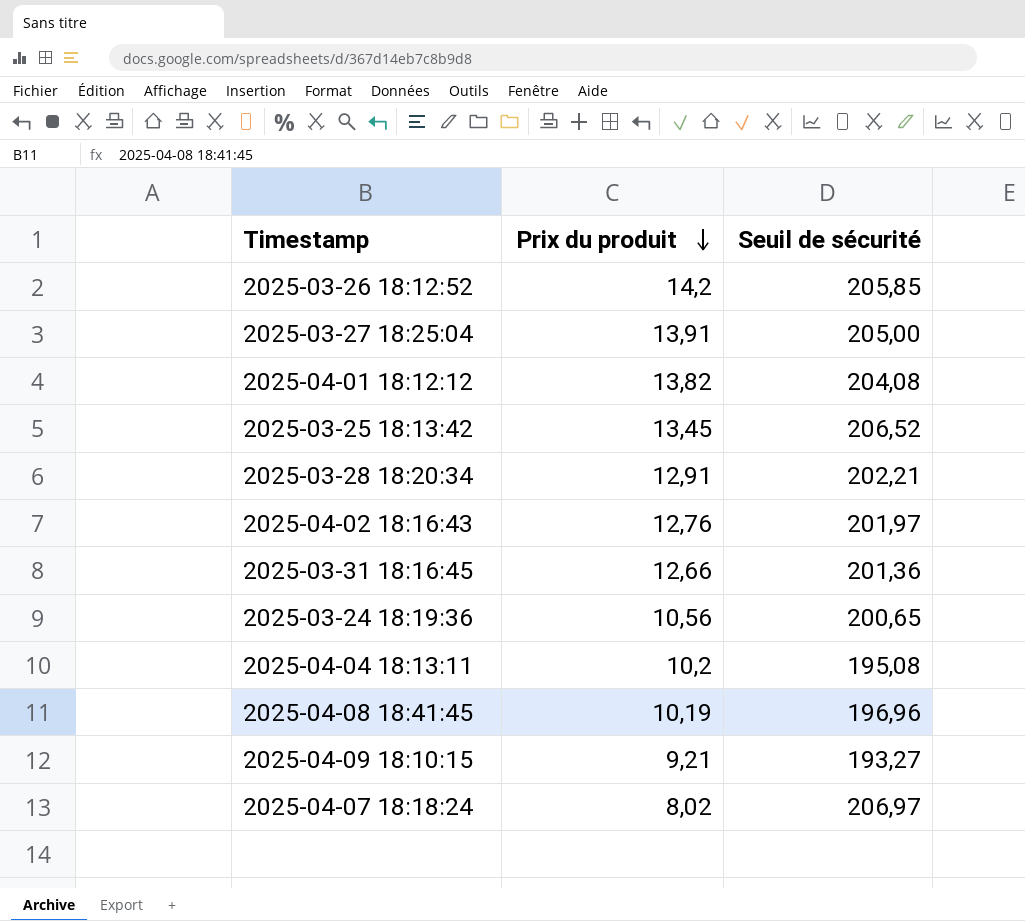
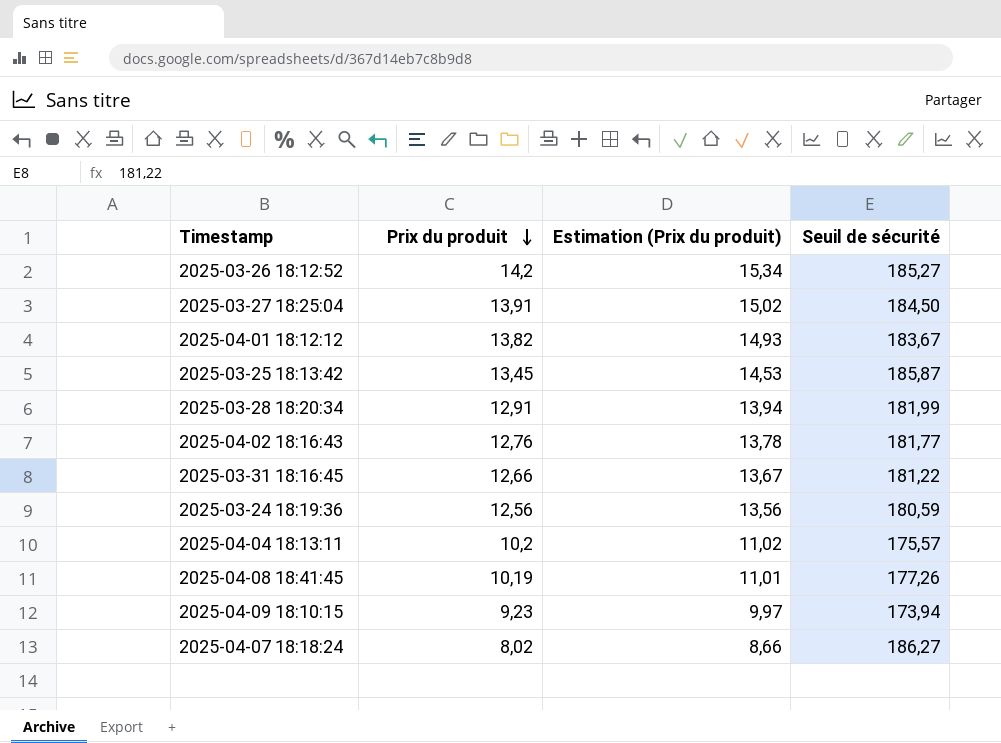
column Estimation (Prix du produit) | formula: none -> [Prix du produit] * 1,08
2025-03-26 18:12:52 | Seuil de sécurité: 205,85 -> 185,27
2025-03-27 18:25:04 | Seuil de sécurité: 205,00 -> 184,50
2025-04-01 18:12:12 | Seuil de sécurité: 204,08 -> 183,67
2025-03-25 18:13:42 | Seuil de sécurité: 206,52 -> 185,87
2025-03-28 18:20:34 | Seuil de sécurité: 202,21 -> 181,99
2025-04-02 18:16:43 | Seuil de sécurité: 201,97 -> 181,77
2025-03-31 18:16:45 | Seuil de sécurité: 201,36 -> 181,22
2025-03-24 18:19:36 | Prix du produit: 10,56 -> 12,56
2025-03-24 18:19:36 | Seuil de sécurité: 200,65 -> 180,59
2025-04-04 18:13:11 | Seuil de sécurité: 195,08 -> 175,57
2025-04-08 18:41:45 | Seuil de sécurité: 196,96 -> 177,26
2025-04-09 18:10:15 | Prix du produit: 9,21 -> 9,23
2025-04-09 18:10:15 | Seuil de sécurité: 193,27 -> 173,94
2025-04-07 18:18:24 | Seuil de sécurité: 206,97 -> 186,27

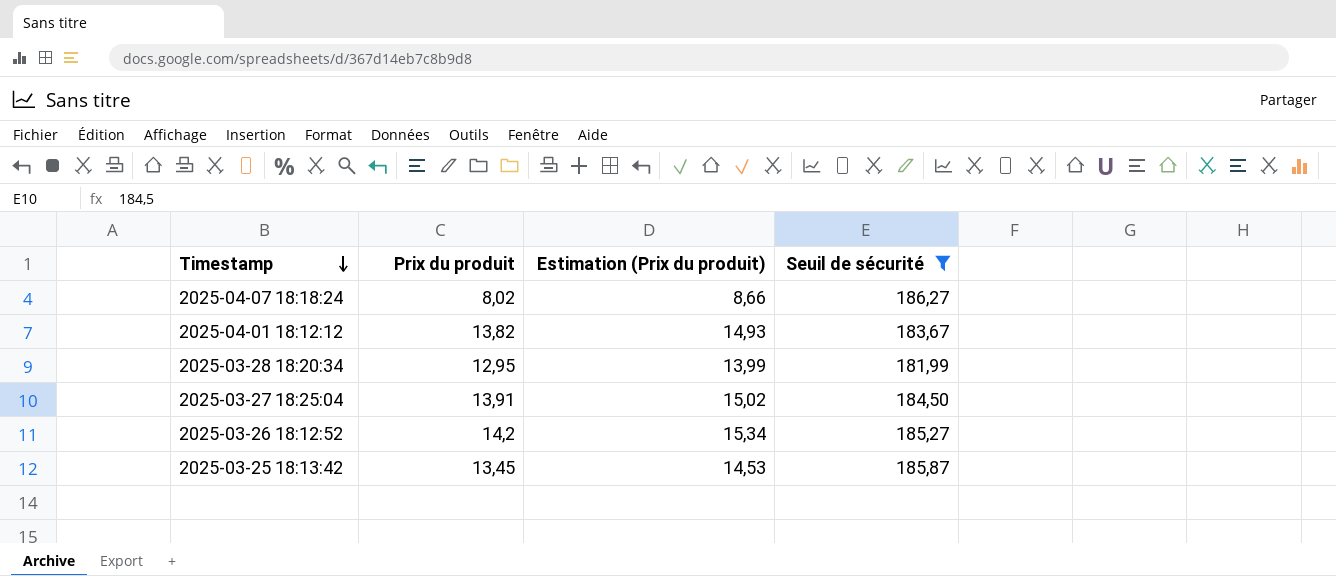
filter: none -> Seuil de sécurité >= 181,99
row order: Prix du produit descending -> Timestamp descending
2025-03-28 18:20:34 | Prix du produit: 12,91 -> 12,95
2025-03-28 18:20:34 | Estimation (Prix du produit): 13,94 -> 13,99

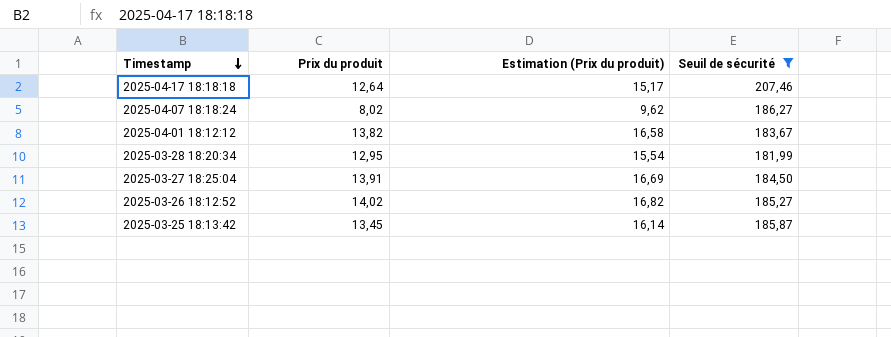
column Estimation (Prix du produit) | formula: [Prix du produit] * 1,08 -> [Prix du produit] * 1,2
row 2025-04-17 18:18:18: none -> 12,64 | 15,17 | 207,46
2025-03-26 18:12:52 | Prix du produit: 14,2 -> 14,02

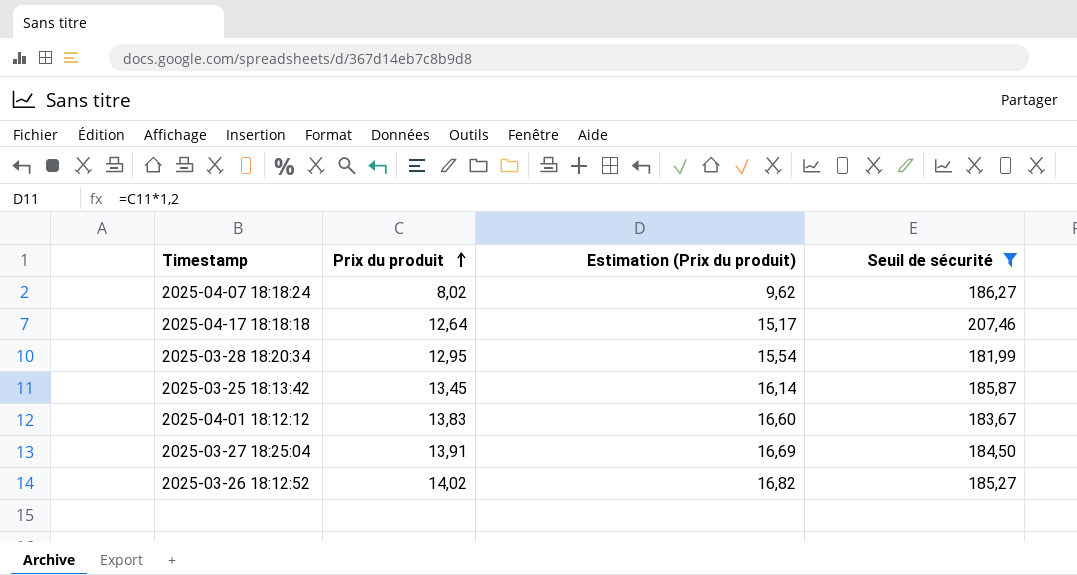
row order: Timestamp descending -> Prix du produit ascending
2025-04-01 18:12:12 | Prix du produit: 13,82 -> 13,83
2025-04-01 18:12:12 | Estimation (Prix du produit): 16,58 -> 16,60

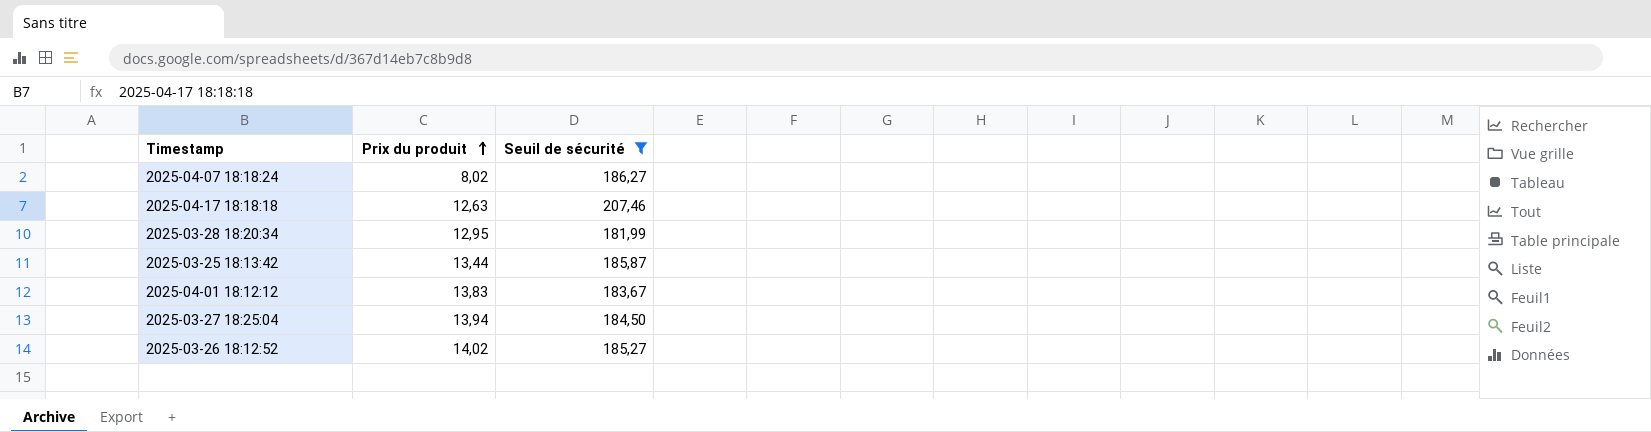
column Estimation (Prix du produit) | formula: [Prix du produit] * 1,2 -> none
2025-04-17 18:18:18 | Prix du produit: 12,64 -> 12,63
2025-03-25 18:13:42 | Prix du produit: 13,45 -> 13,44
2025-03-27 18:25:04 | Prix du produit: 13,91 -> 13,94

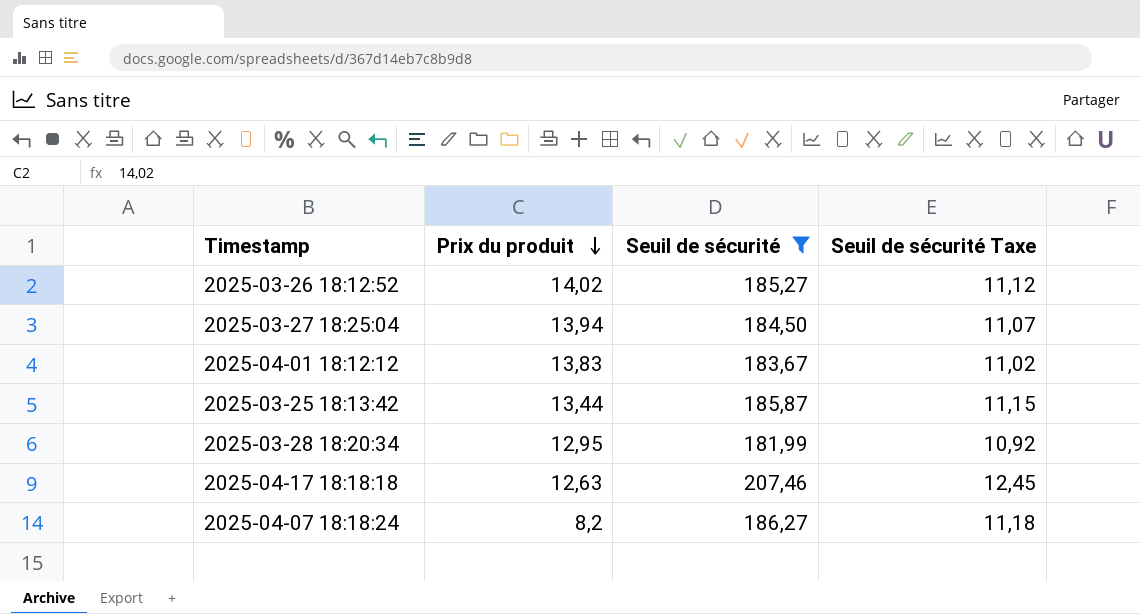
row order: Prix du produit ascending -> Prix du produit descending
column Seuil de sécurité Taxe | formula: none -> [Seuil de sécurité] * 0,06
2025-04-07 18:18:24 | Prix du produit: 8,02 -> 8,2

